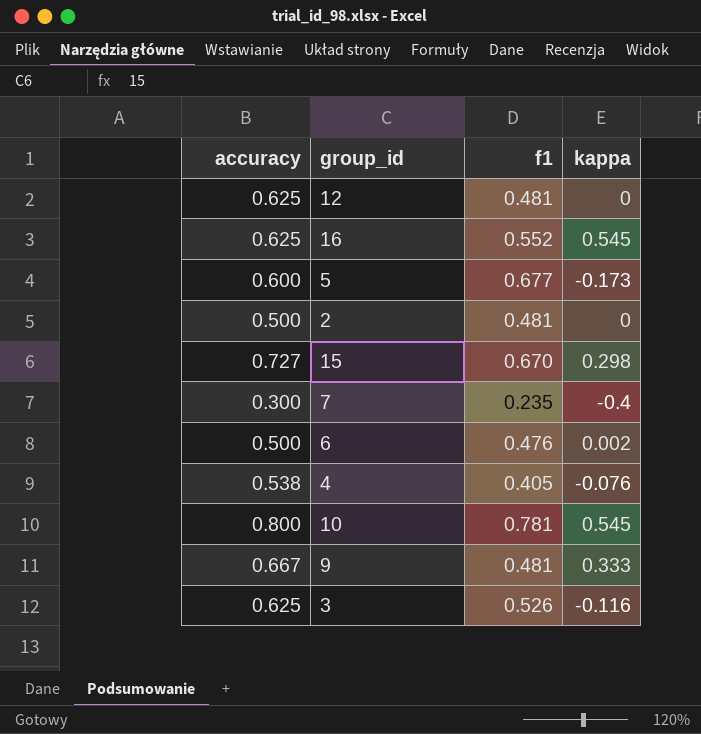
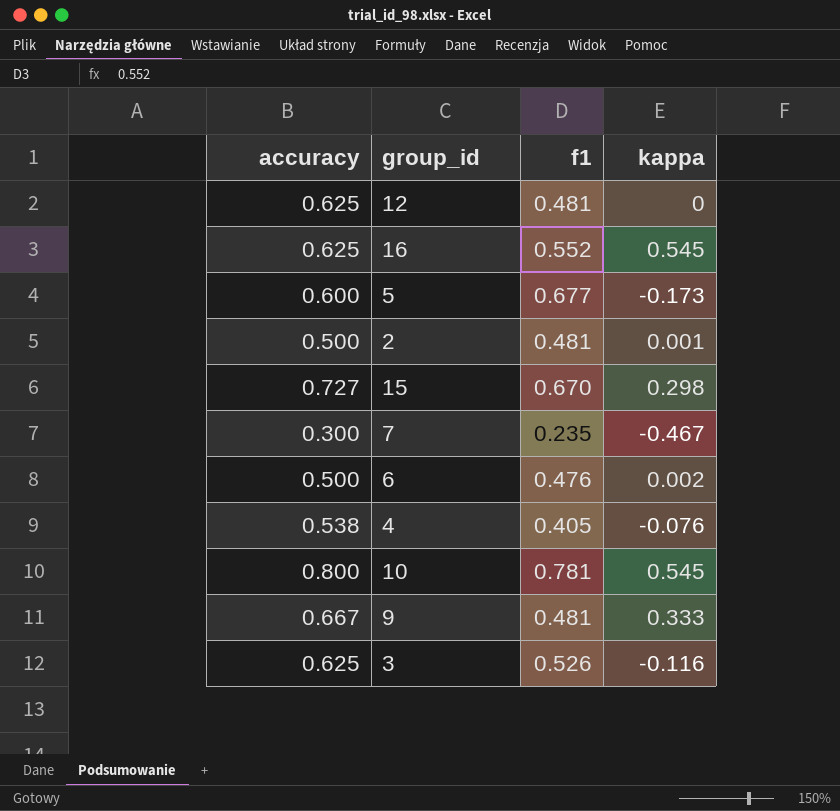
2 | kappa: 0 -> 0.001
7 | kappa: -0.4 -> -0.467

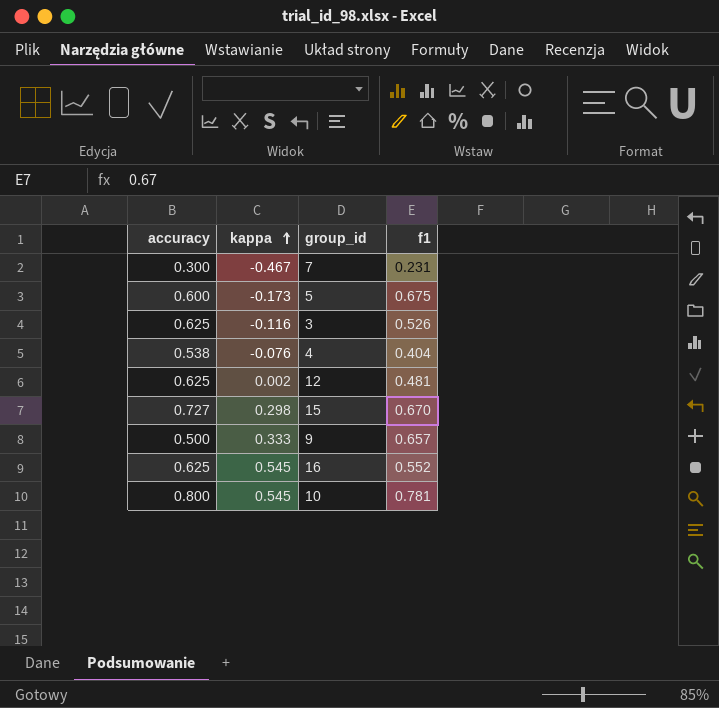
row order: none -> kappa ascending
column kappa | position: 4 -> 2
row 2: 0.500 | 0.481 | 0.001 -> none
row 6: 0.500 | 0.476 | 0.002 -> none
7 | f1: 0.235 -> 0.231
5 | f1: 0.677 -> 0.675
4 | f1: 0.405 -> 0.404
12 | kappa: 0 -> 0.002
9 | accuracy: 0.667 -> 0.500
9 | f1: 0.481 -> 0.657

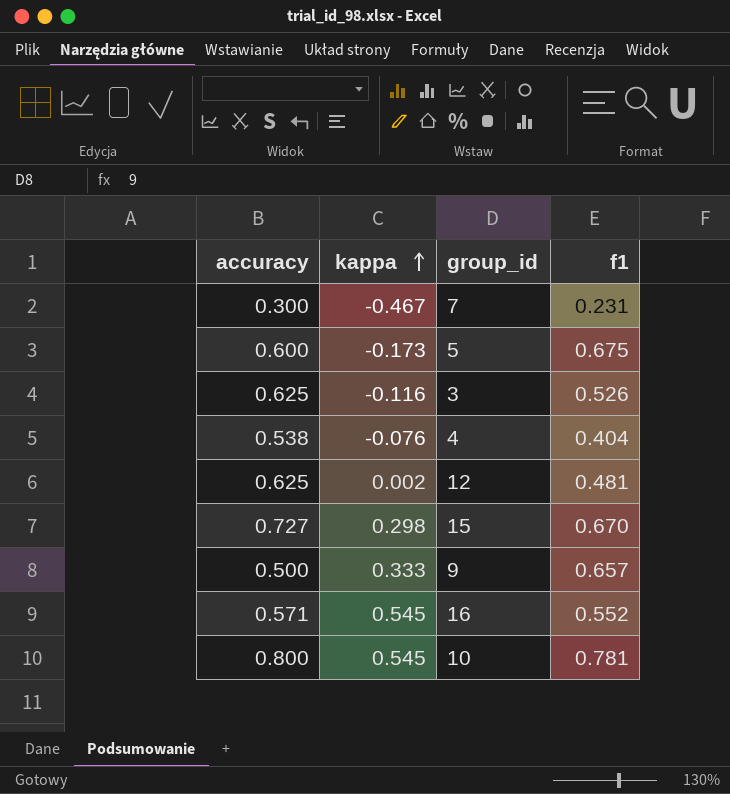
16 | accuracy: 0.625 -> 0.571

